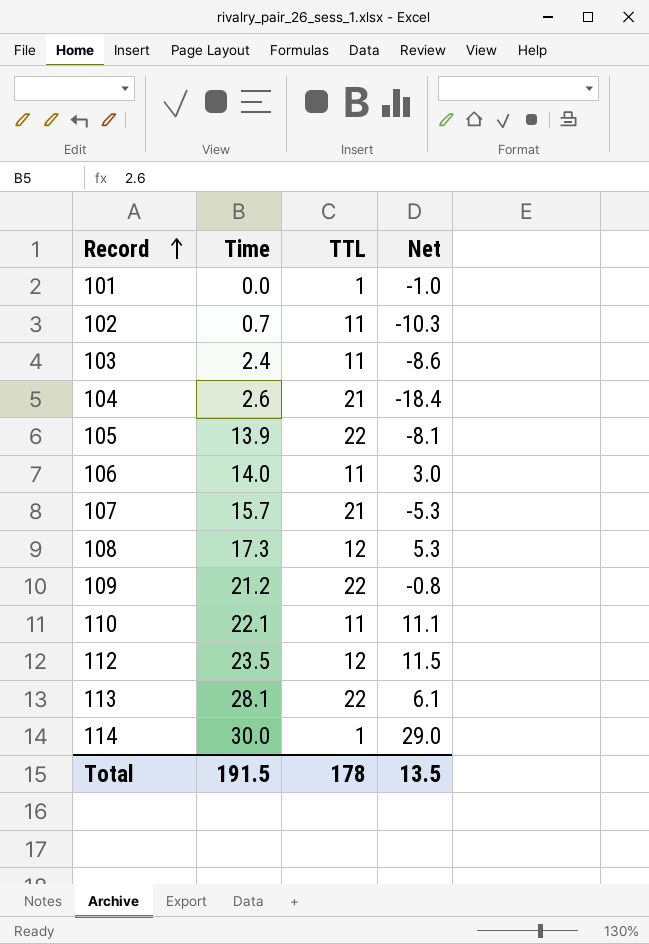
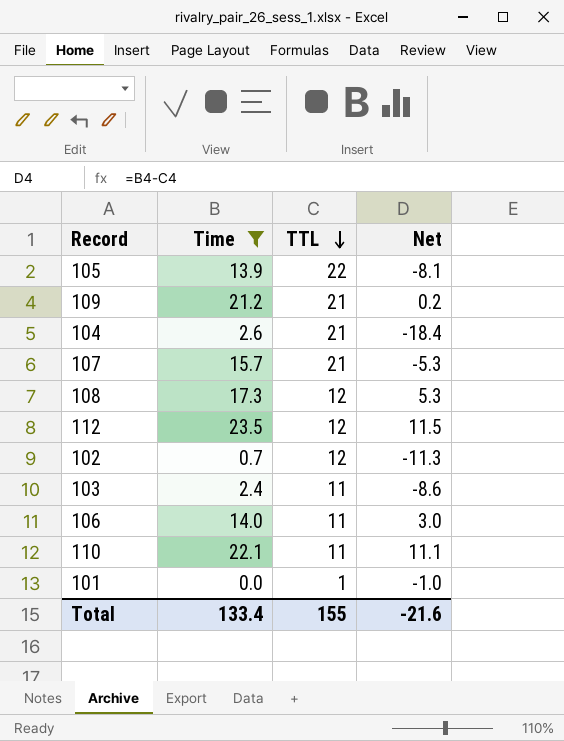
filter: none -> Time <= 23.5
row order: Record ascending -> TTL descending
109 | TTL: 22 -> 21
109 | Net: -0.8 -> 0.2
102 | TTL: 11 -> 12
102 | Net: -10.3 -> -11.3
Total | Time: 191.5 -> 133.4
Total | TTL: 178 -> 155
Total | Net: 13.5 -> -21.6

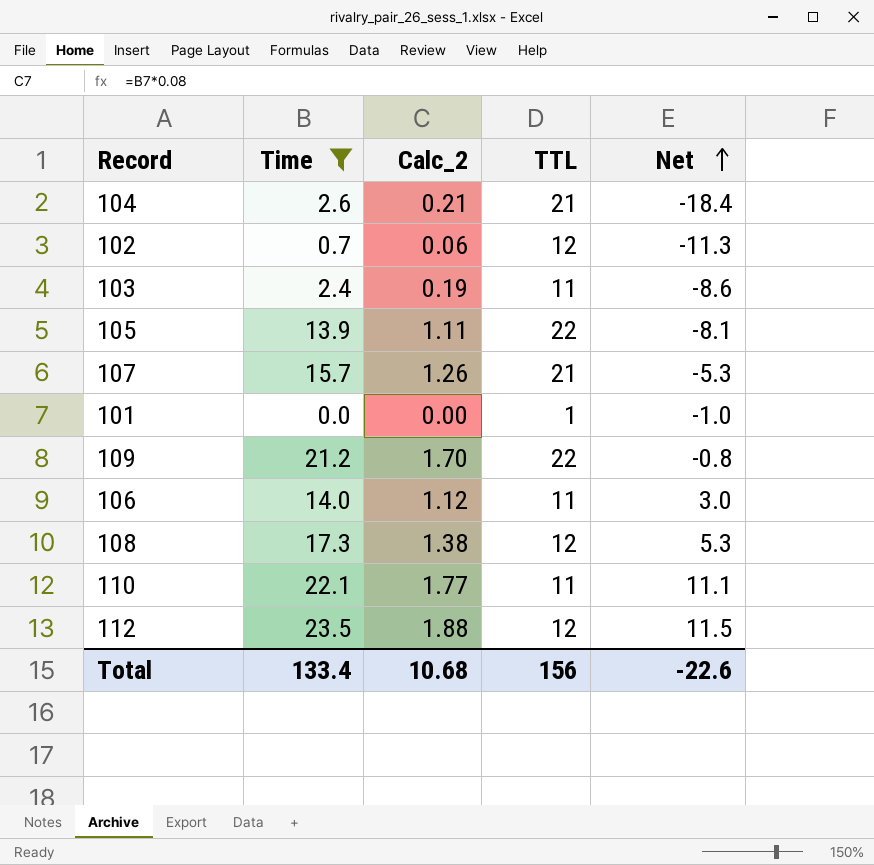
row order: TTL descending -> Net ascending
column Calc_2 | formula: none -> [Time] * 0.08
109 | TTL: 21 -> 22
109 | Net: 0.2 -> -0.8
Total | TTL: 155 -> 156
Total | Net: -21.6 -> -22.6

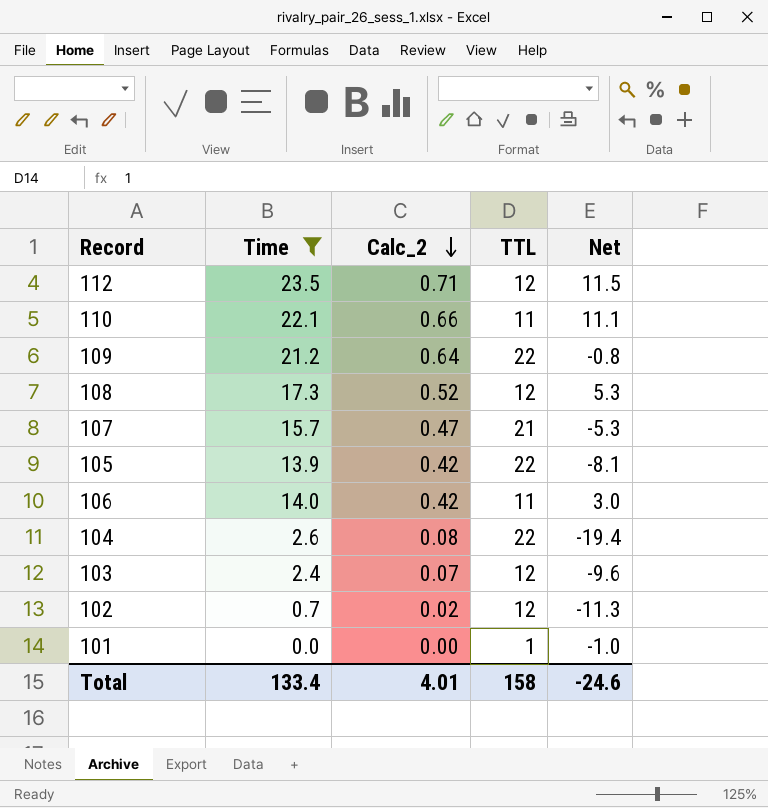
row order: Net ascending -> Calc_2 descending
column Calc_2 | formula: [Time] * 0.08 -> [Time] * 0.03
104 | TTL: 21 -> 22
104 | Net: -18.4 -> -19.4
103 | TTL: 11 -> 12
103 | Net: -8.6 -> -9.6
Total | Calc_2: 10.68 -> 4.01
Total | TTL: 156 -> 158
Total | Net: -22.6 -> -24.6

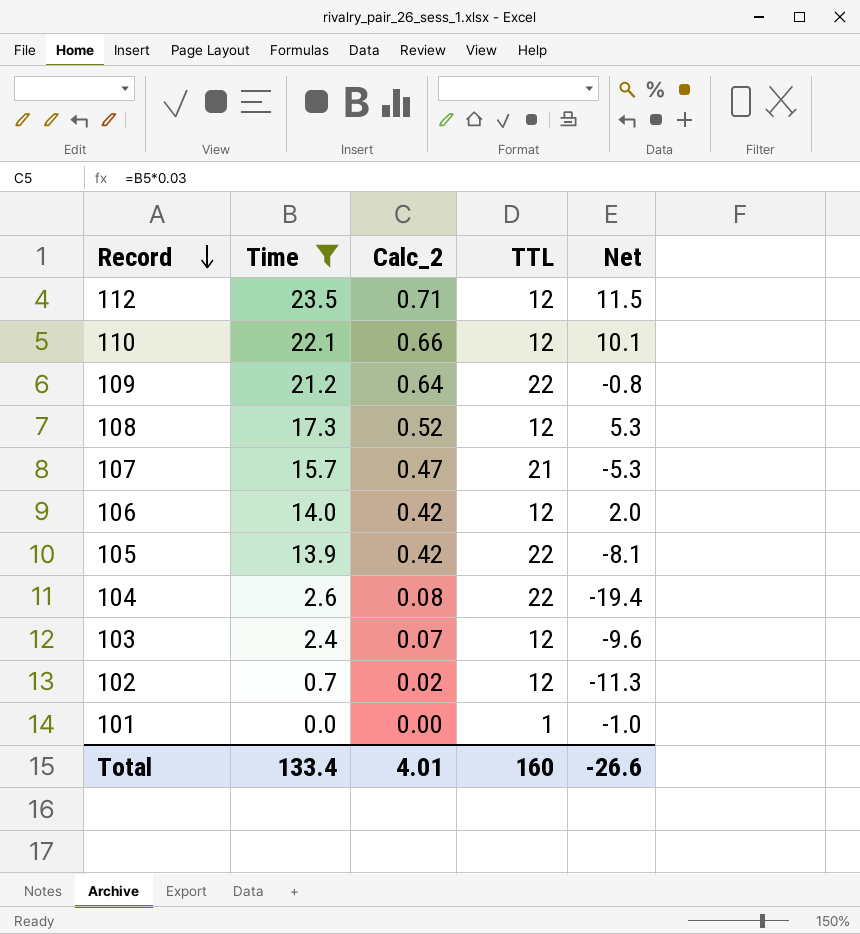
row order: Calc_2 descending -> Record descending
110 | TTL: 11 -> 12
110 | Net: 11.1 -> 10.1
106 | TTL: 11 -> 12
106 | Net: 3.0 -> 2.0
Total | TTL: 158 -> 160
Total | Net: -24.6 -> -26.6

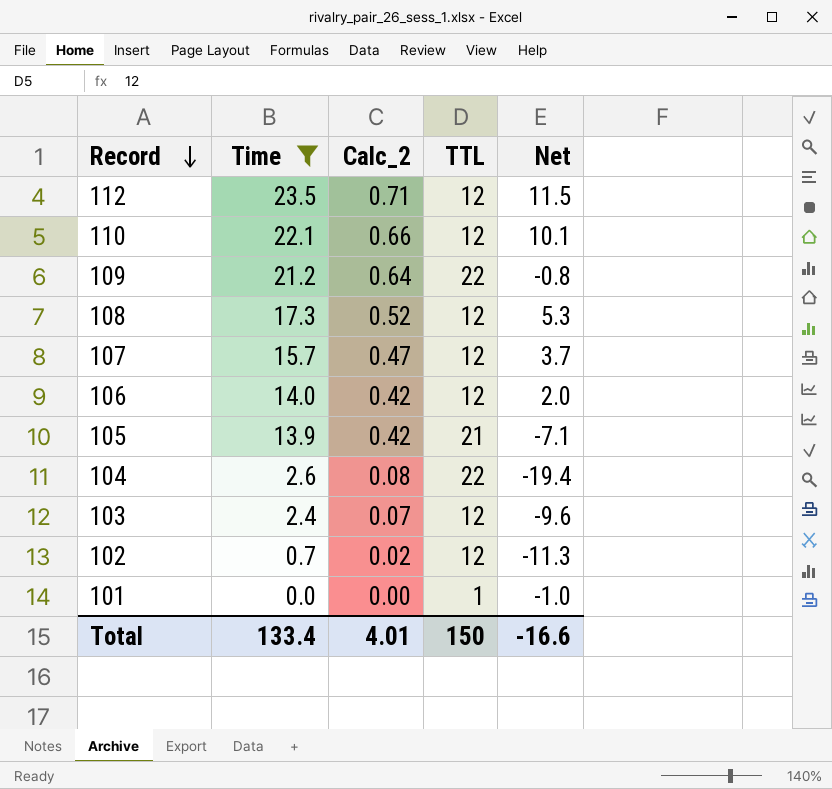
107 | TTL: 21 -> 12
107 | Net: -5.3 -> 3.7
105 | TTL: 22 -> 21
105 | Net: -8.1 -> -7.1
Total | TTL: 160 -> 150
Total | Net: -26.6 -> -16.6

